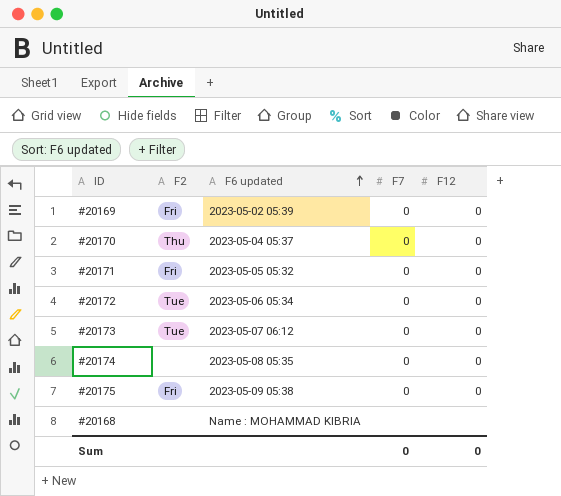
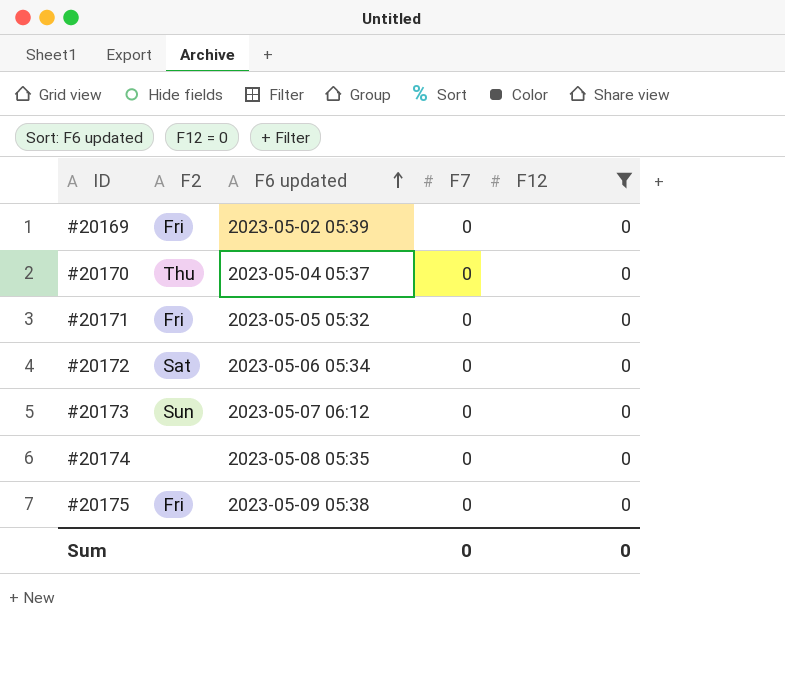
filter: none -> F12 = 0
#20172 | F2: Tue -> Sat
#20173 | F2: Tue -> Sun

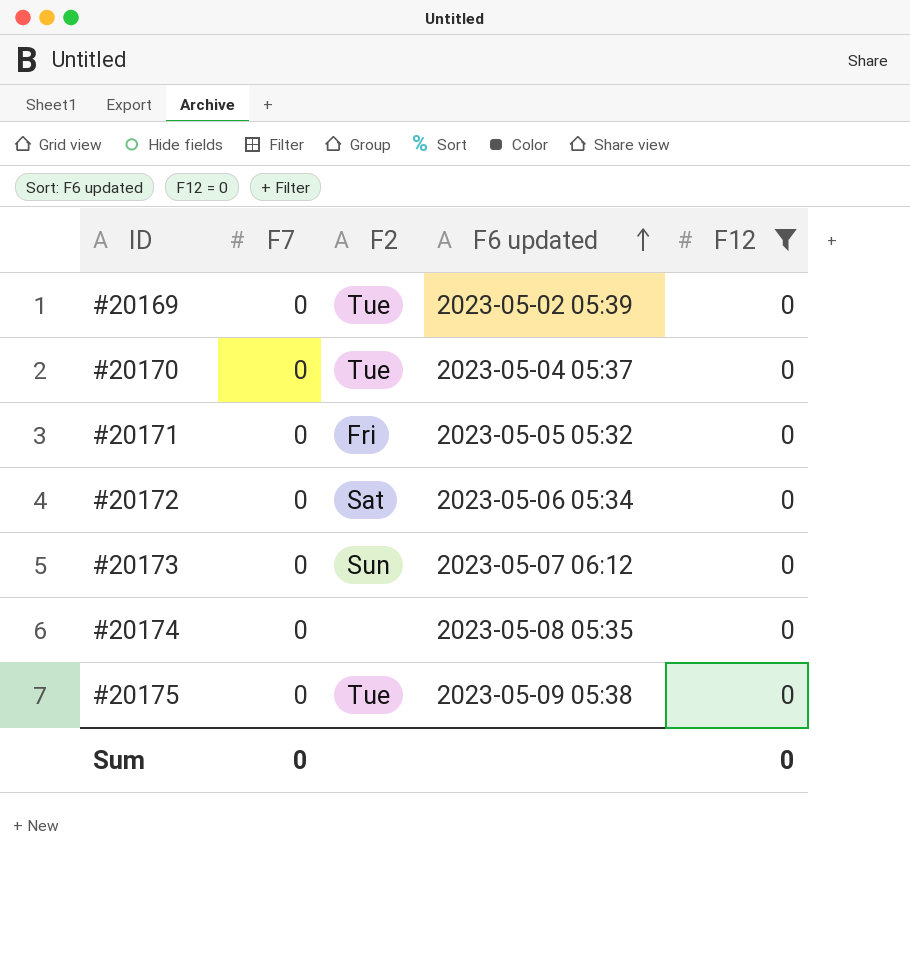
column F7 | position: 4 -> 2
#20169 | F2: Fri -> Tue
#20170 | F2: Thu -> Tue
#20175 | F2: Fri -> Tue

